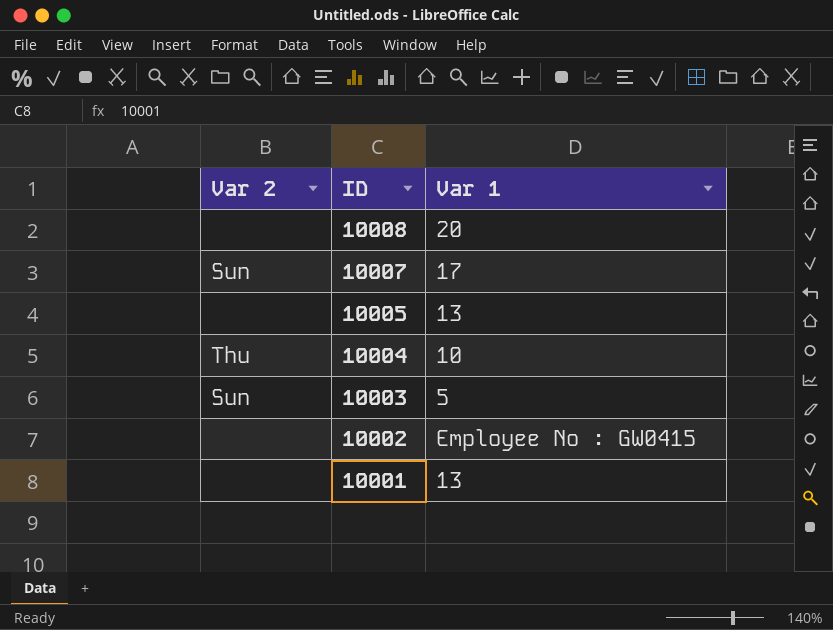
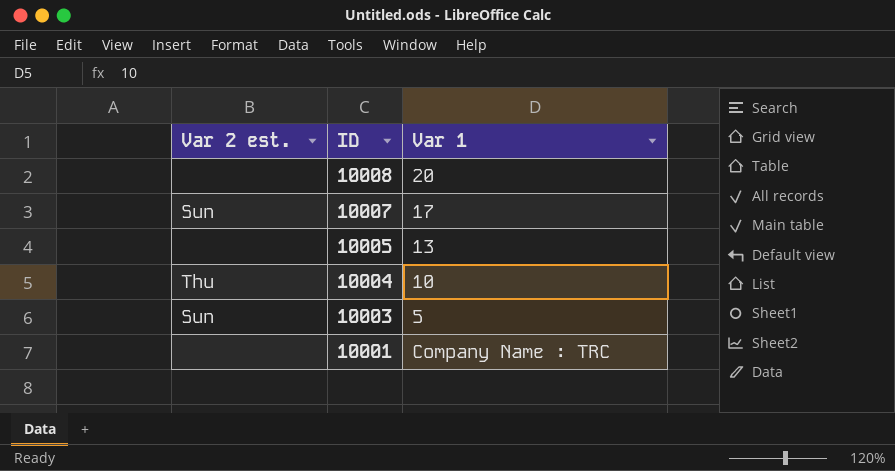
column name: Var 2 -> Var 2 est.
row 10002: none | Employee No : GW0415 -> none
10001 | Var 1: 13 -> Company Name : TRC

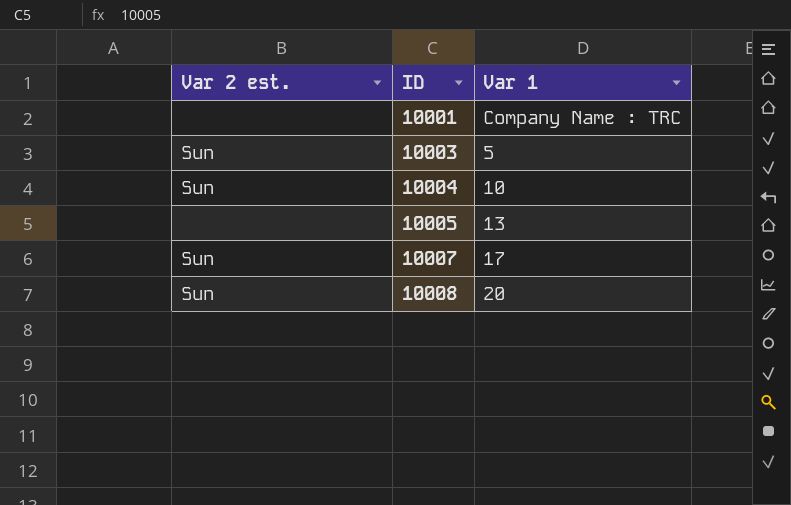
row order: ID descending -> ID ascending
10004 | Var 2 est.: Thu -> Sun
10008 | Var 2 est.: none -> Sun

